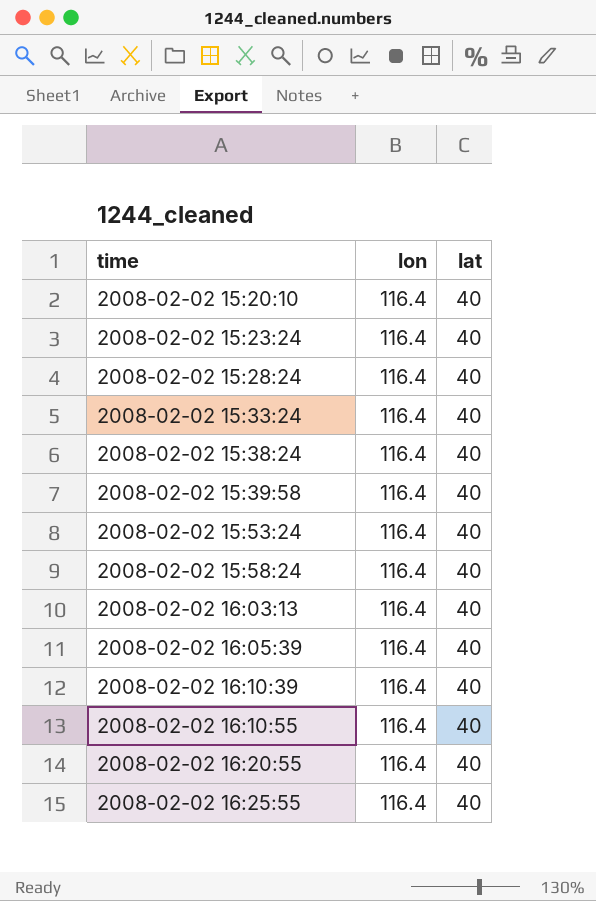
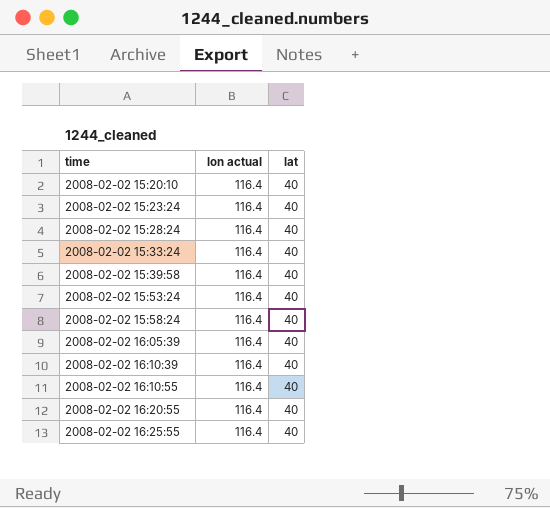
column name: lon -> lon actual
row 2008-02-02 15:38:24: 116.4 | 40 -> none
row 2008-02-02 16:03:13: 116.4 | 40 -> none

